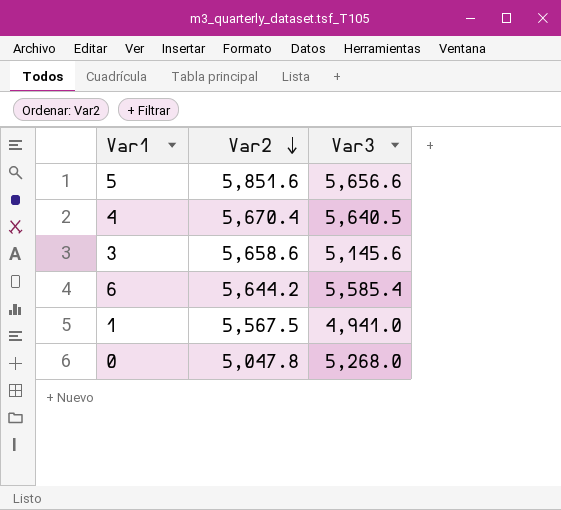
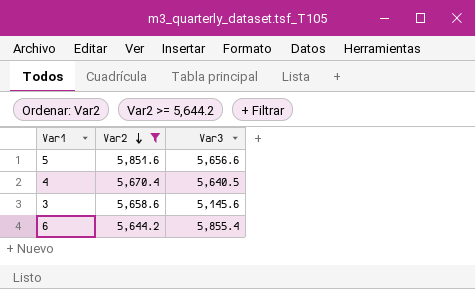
filter: none -> Var2 >= 5,644.2
6 | Var3: 5,585.4 -> 5,855.4

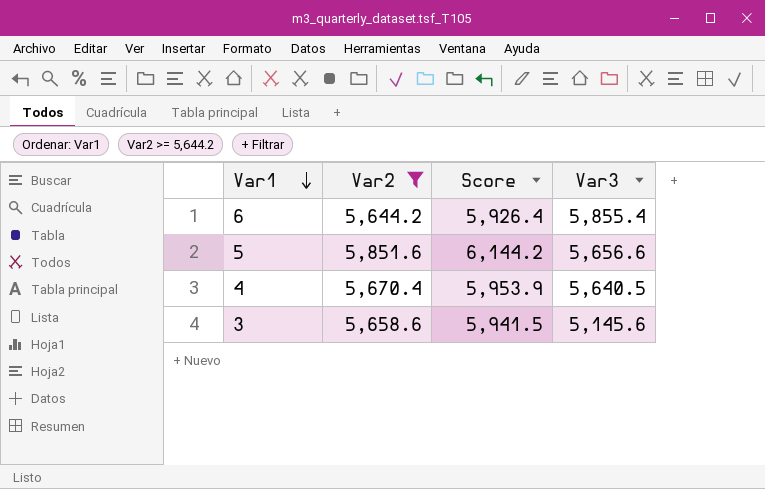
row order: Var2 descending -> Var1 descending
column Score | formula: none -> [Var2] * 1.05

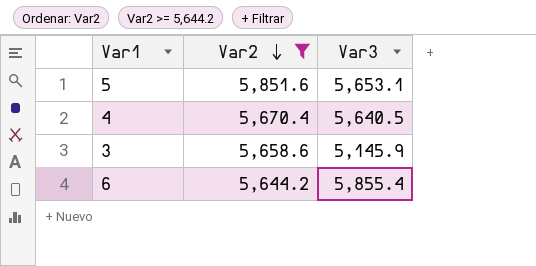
row order: Var1 descending -> Var2 descending
column Score | formula: [Var2] * 1.05 -> none
5 | Var3: 5,656.6 -> 5,653.1
3 | Var3: 5,145.6 -> 5,145.9

